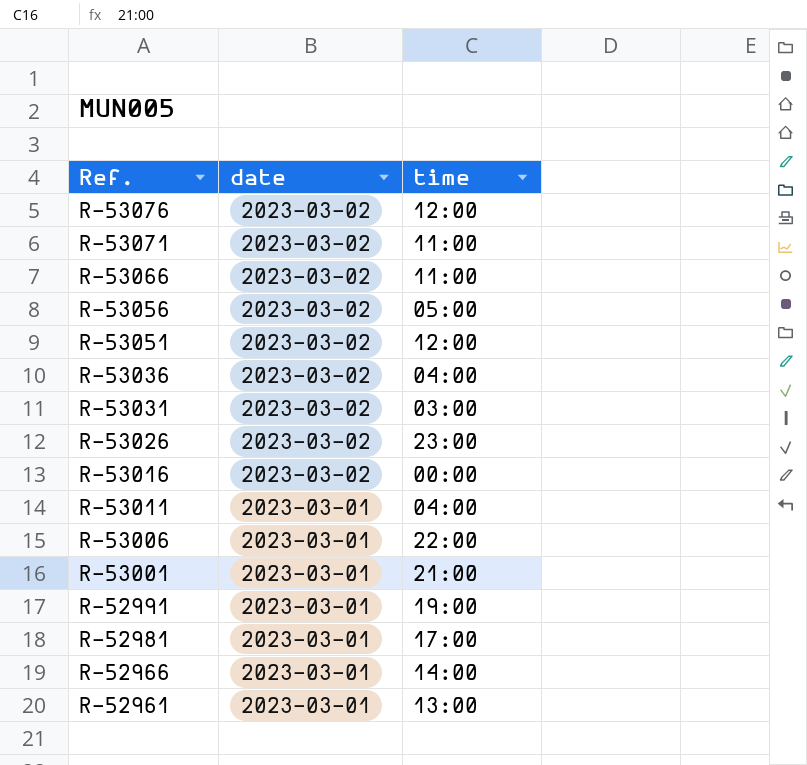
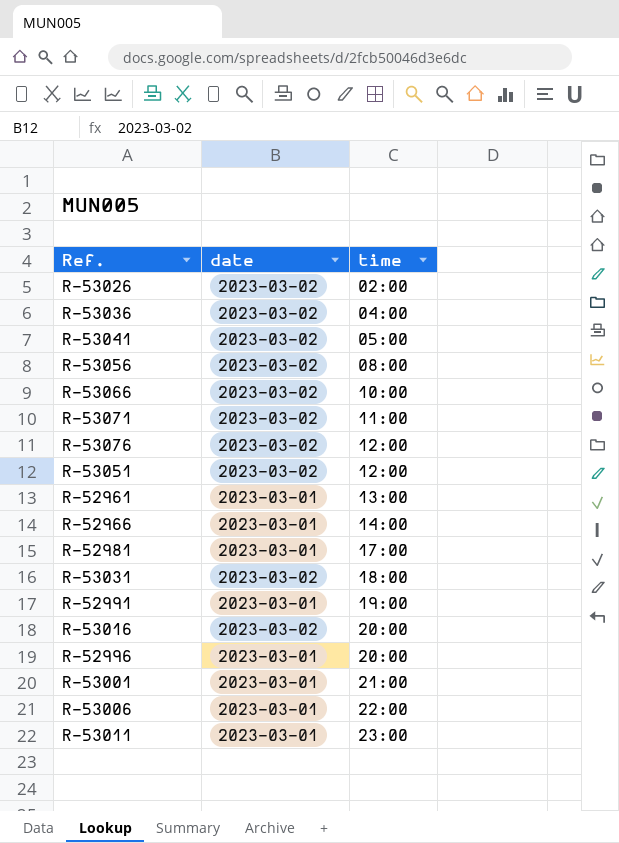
row order: Ref. descending -> time ascending
R-53026 | time: 23:00 -> 02:00
row R-53041: none -> 2023-03-02 | 05:00
R-53056 | time: 05:00 -> 08:00
R-53066 | time: 11:00 -> 10:00
R-53031 | time: 03:00 -> 18:00
R-53016 | time: 00:00 -> 20:00
row R-52996: none -> 2023-03-01 | 20:00
R-53011 | time: 04:00 -> 23:00

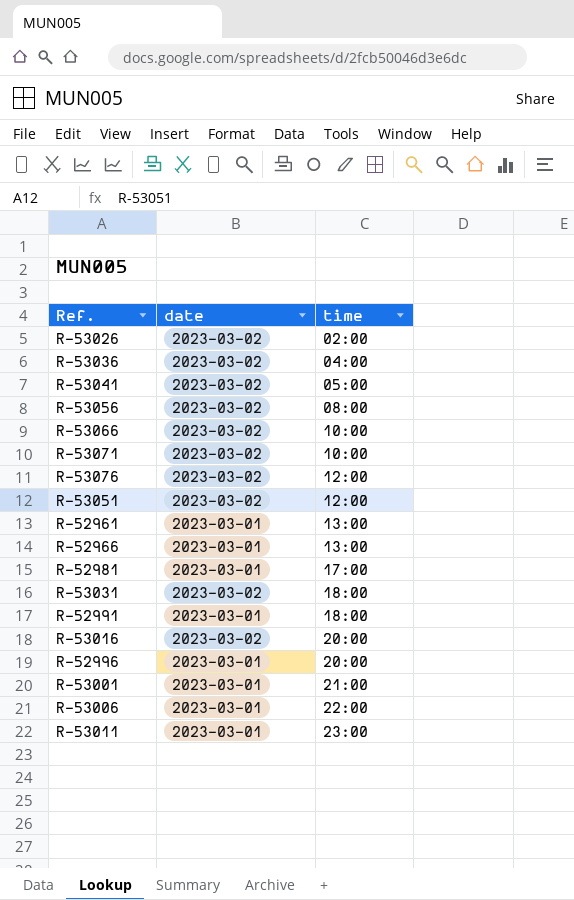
R-53071 | time: 11:00 -> 10:00
R-52966 | time: 14:00 -> 13:00
R-52991 | time: 19:00 -> 18:00

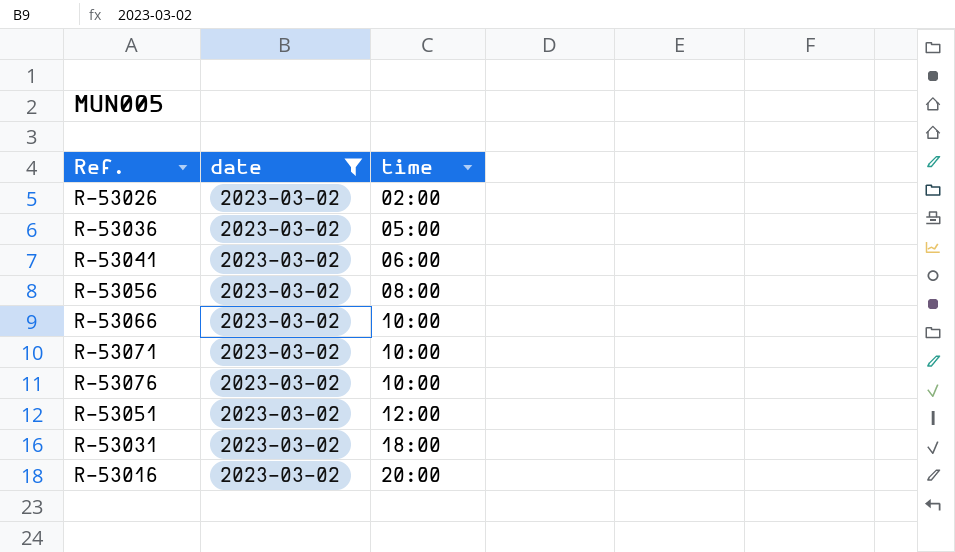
filter: none -> date = 2023-03-02
R-53036 | time: 04:00 -> 05:00
R-53041 | time: 05:00 -> 06:00
R-53076 | time: 12:00 -> 10:00

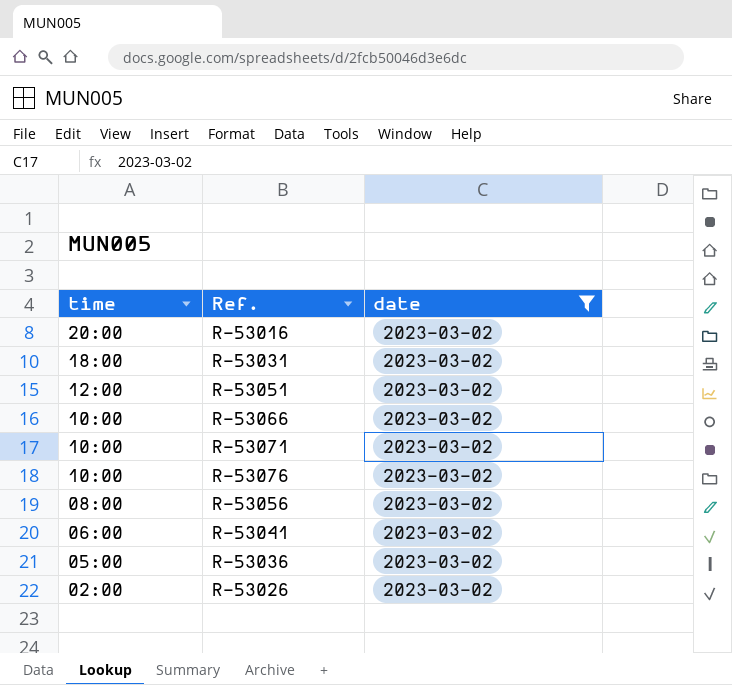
row order: time ascending -> time descending
column time | position: 3 -> 1

